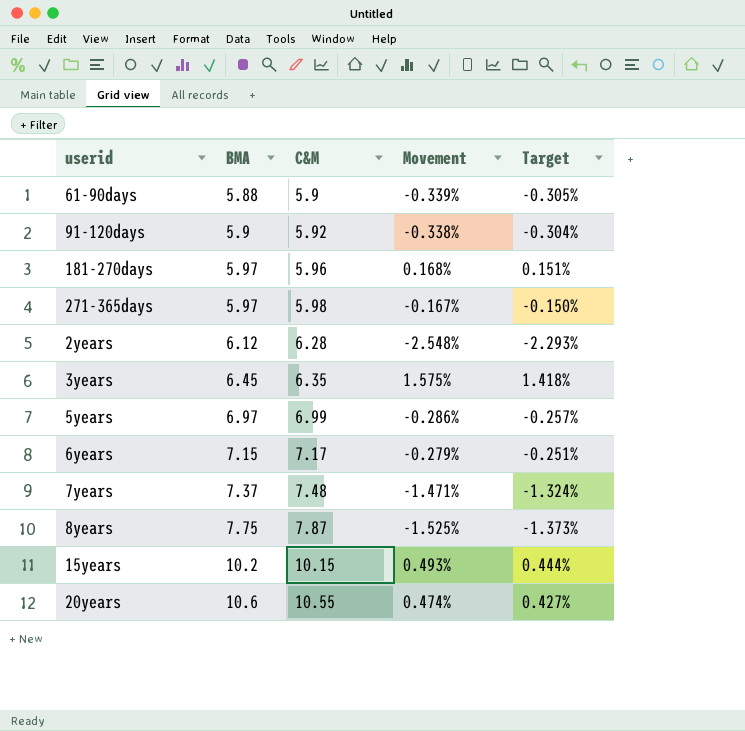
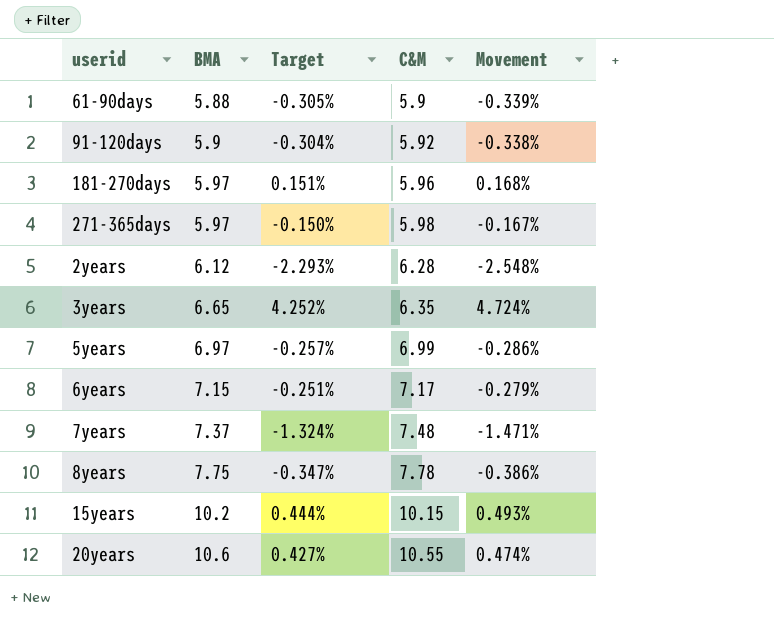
column Target | position: 5 -> 3
3years | BMA: 6.45 -> 6.65
3years | Target: 1.418% -> 4.252%
3years | Movement: 1.575% -> 4.724%
8years | Target: -1.373% -> -0.347%
8years | C&M: 7.87 -> 7.78
8years | Movement: -1.525% -> -0.386%

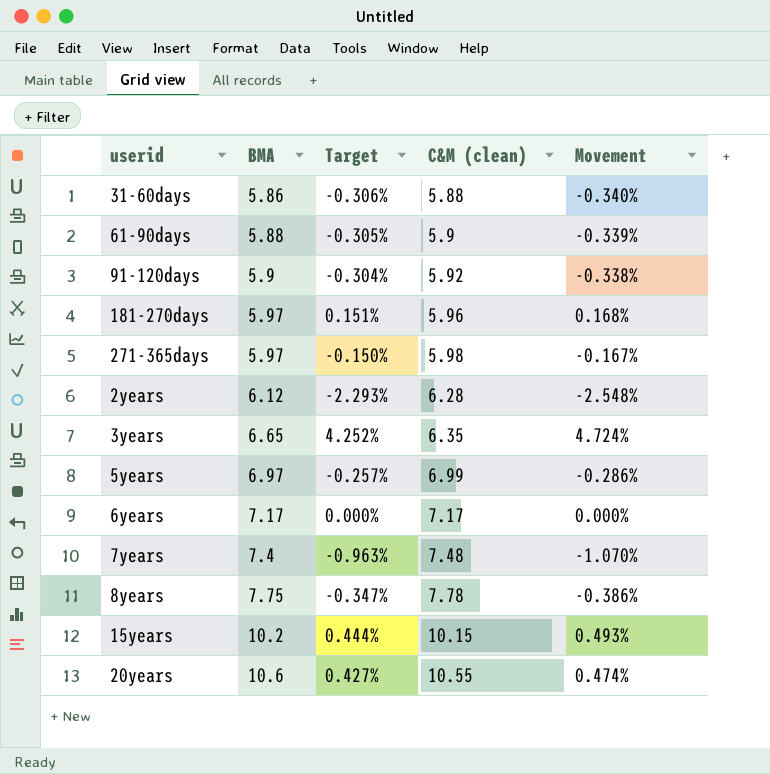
column name: C&M -> C&M (clean)
row 31-60days: none -> 5.86 | -0.306% | 5.88 | -0.340%
6years | BMA: 7.15 -> 7.17
6years | Target: -0.251% -> 0.000%
6years | Movement: -0.279% -> 0.000%
7years | BMA: 7.37 -> 7.4
7years | Target: -1.324% -> -0.963%
7years | Movement: -1.471% -> -1.070%

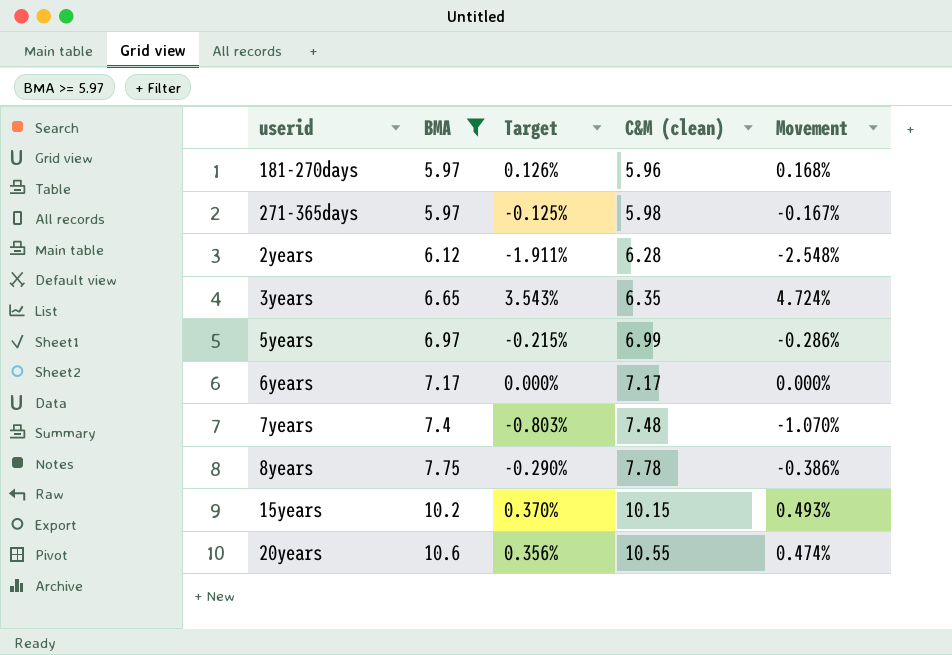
filter: none -> BMA >= 5.97
column Target | formula: [Movement] * 0.9 -> [Movement] * 0.75

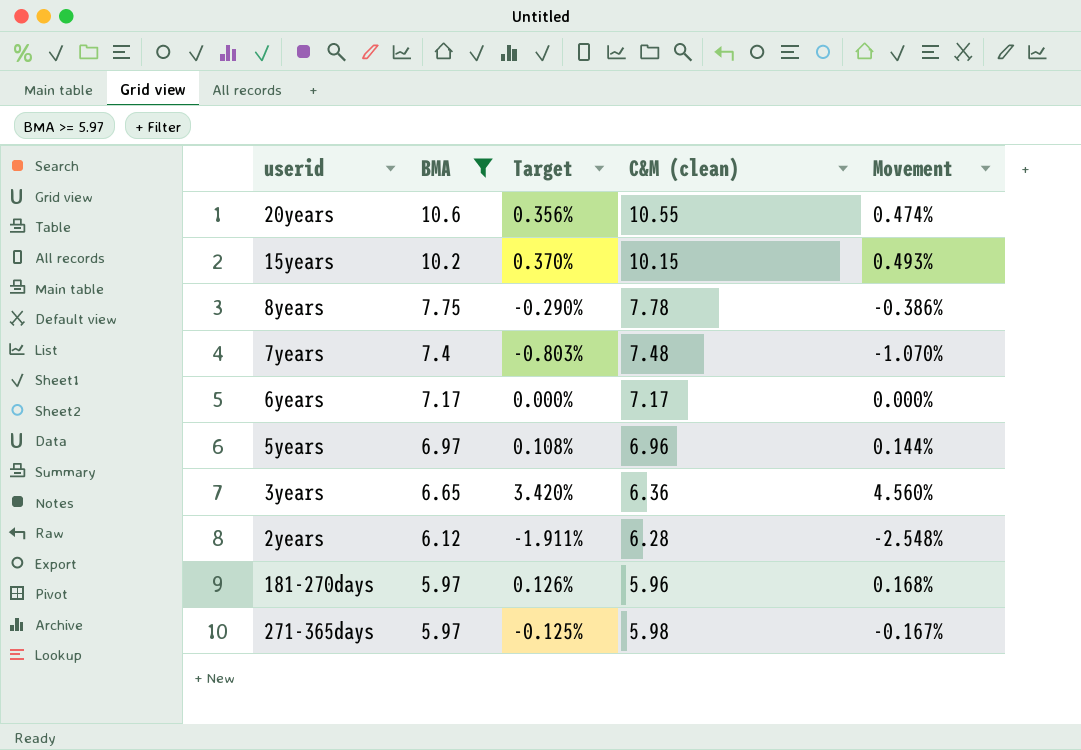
row order: BMA ascending -> BMA descending
5years | Target: -0.215% -> 0.108%
5years | C&M (clean): 6.99 -> 6.96
5years | Movement: -0.286% -> 0.144%
3years | Target: 3.543% -> 3.420%
3years | C&M (clean): 6.35 -> 6.36
3years | Movement: 4.724% -> 4.560%

